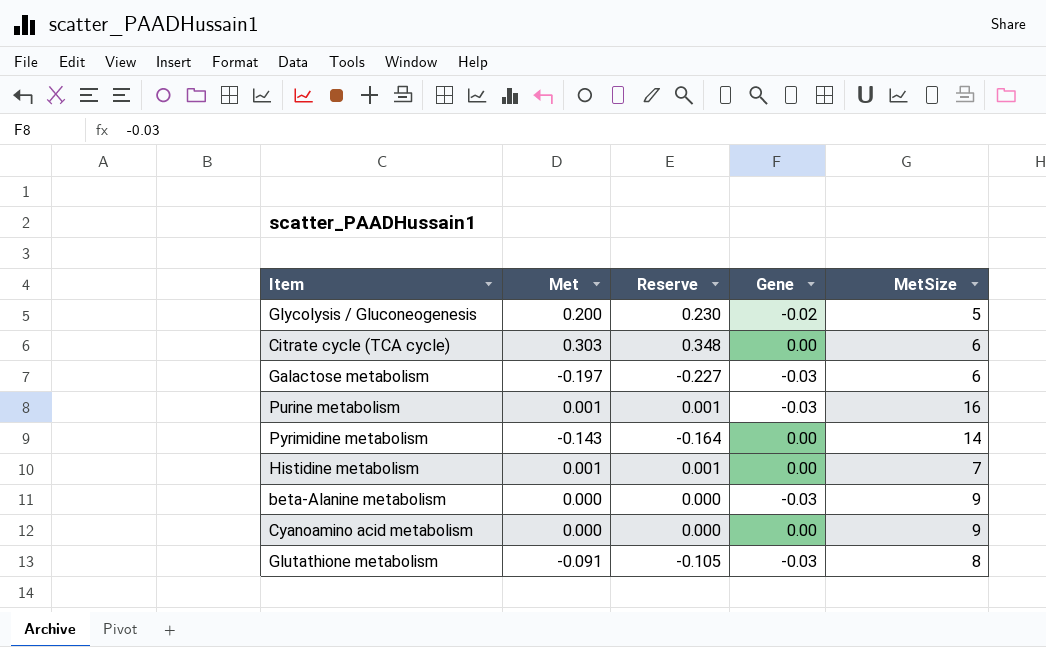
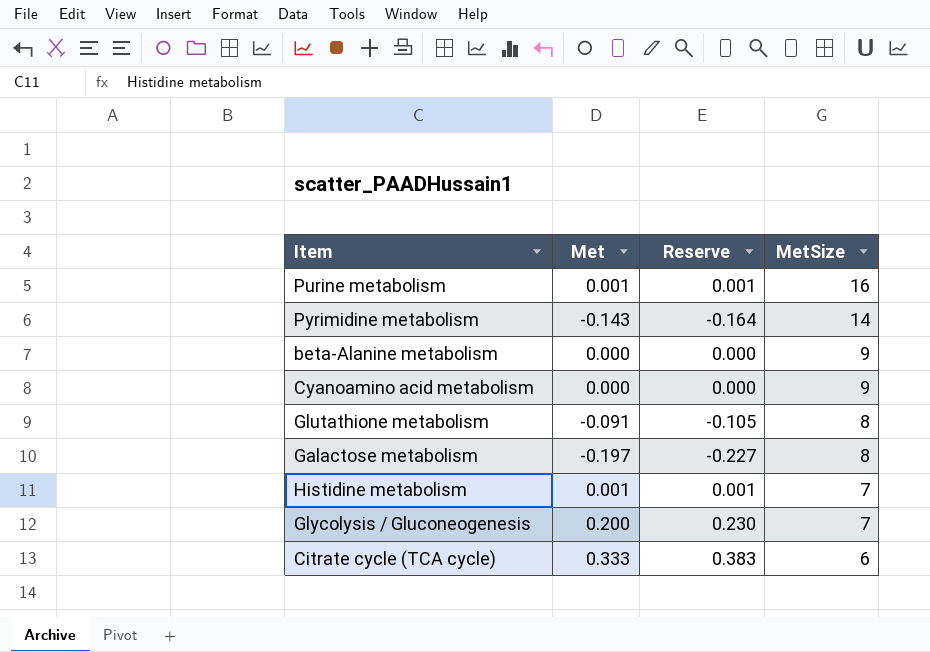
row order: none -> MetSize descending
column Gene | position: 4 -> none
Galactose metabolism | MetSize: 6 -> 8
Glycolysis / Gluconeogenesis | MetSize: 5 -> 7
Citrate cycle (TCA cycle) | Met: 0.303 -> 0.333
Citrate cycle (TCA cycle) | Reserve: 0.348 -> 0.383

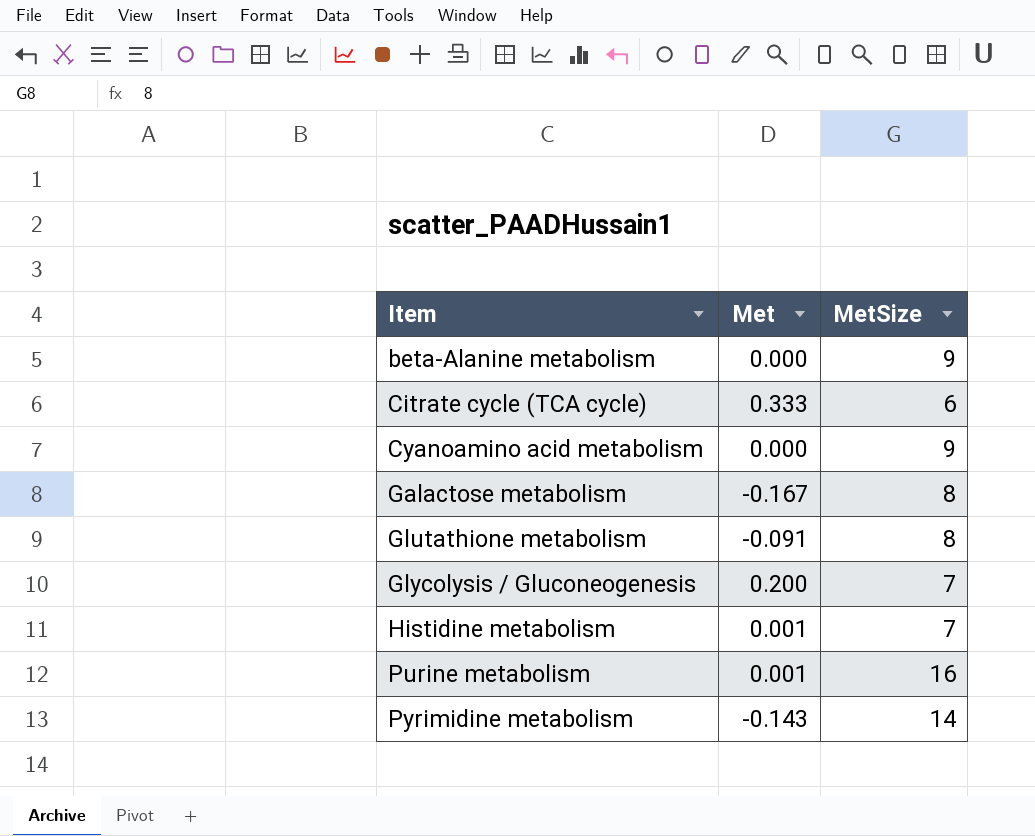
row order: MetSize descending -> Item ascending
column Reserve | formula: [Met] * 1.15 -> none
Galactose metabolism | Met: -0.197 -> -0.167

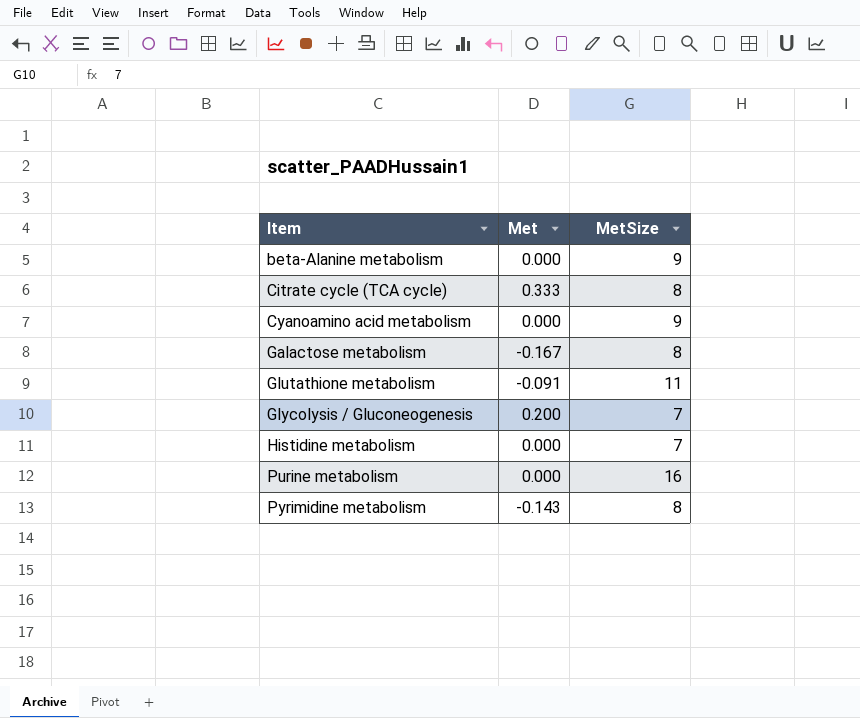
Citrate cycle (TCA cycle) | MetSize: 6 -> 8
Glutathione metabolism | MetSize: 8 -> 11
Histidine metabolism | Met: 0.001 -> 0.000
Purine metabolism | Met: 0.001 -> 0.000
Pyrimidine metabolism | MetSize: 14 -> 8

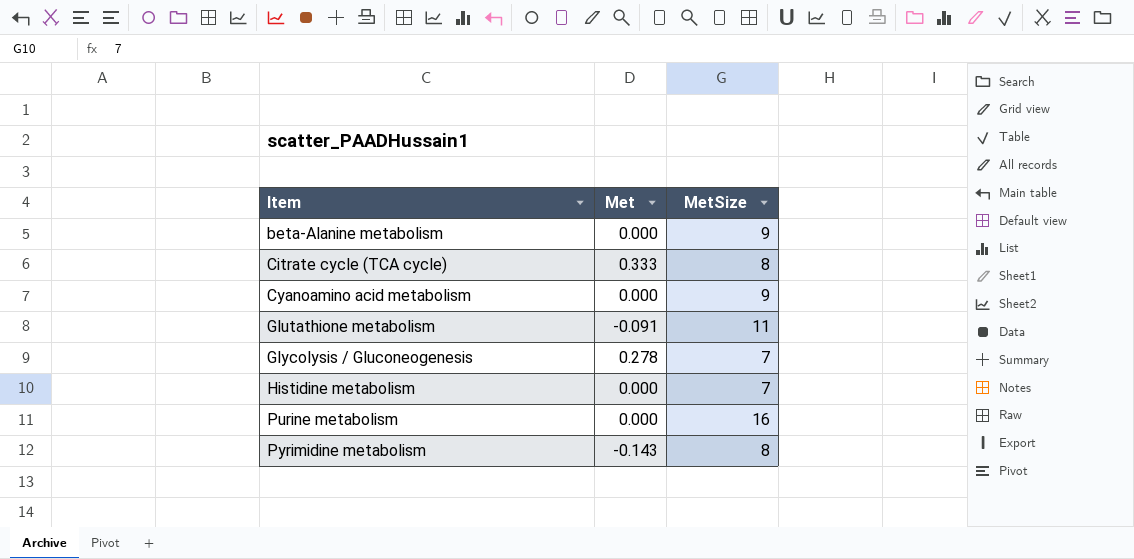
row Galactose metabolism: -0.167 | 8 -> none
Glycolysis / Gluconeogenesis | Met: 0.200 -> 0.278

